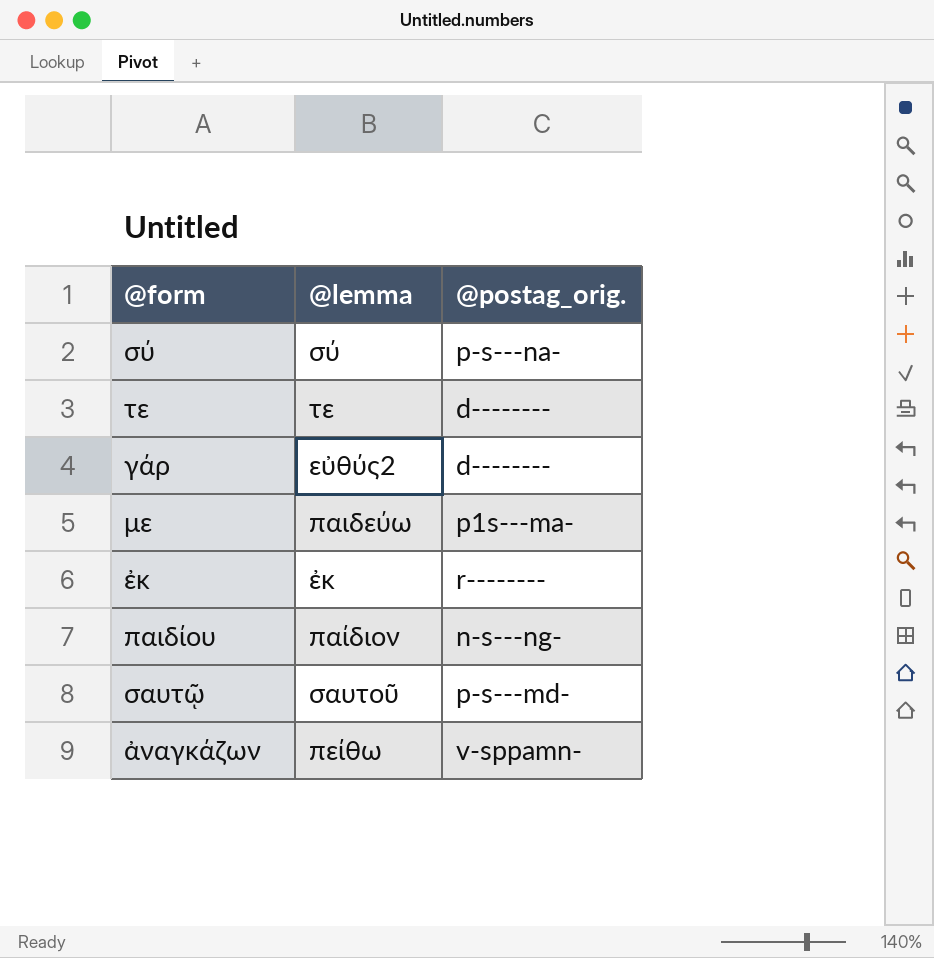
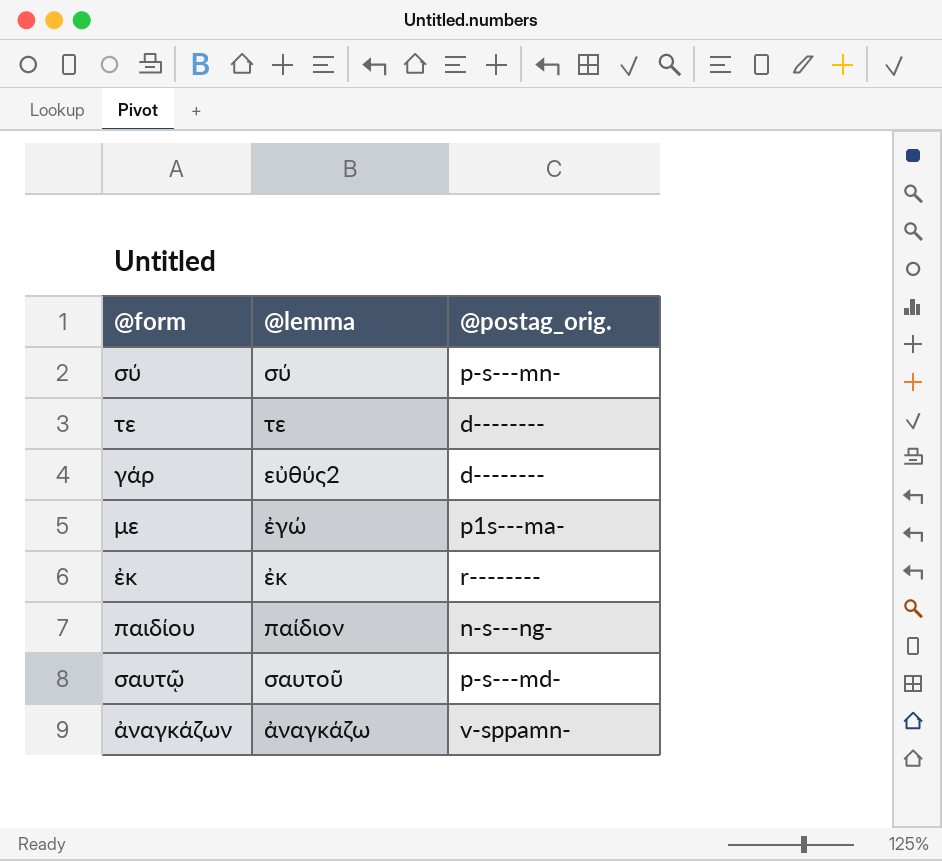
σύ | @postag_orig.: p-s---na- -> p-s---mn-
με | @lemma: παιδεύω -> ἐγώ
ἀναγκάζων | @lemma: πείθω -> ἀναγκάζω

